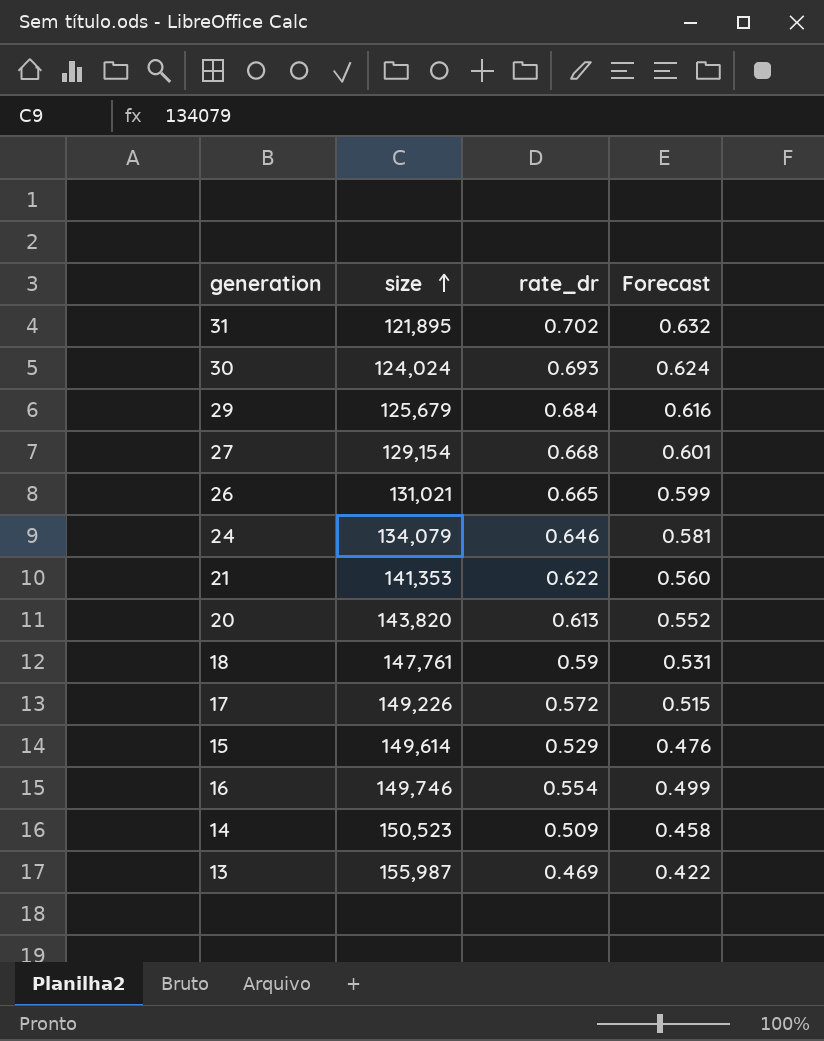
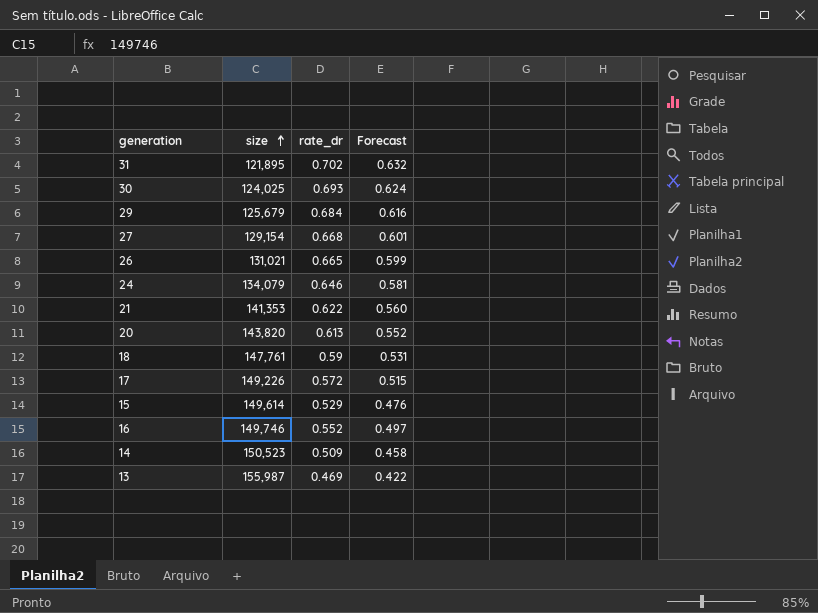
30 | size: 124,024 -> 124,025
16 | rate_dr: 0.554 -> 0.552
16 | Forecast: 0.499 -> 0.497

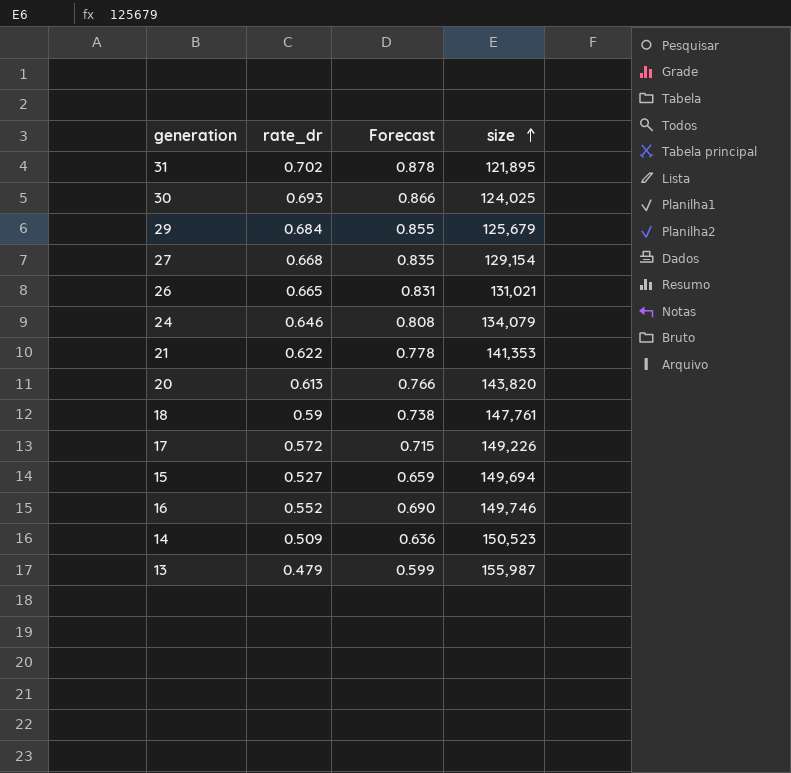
column Forecast | formula: [rate_dr] * 0.9 -> [rate_dr] * 1.25
column size | position: 2 -> 4
15 | rate_dr: 0.529 -> 0.527
15 | size: 149,614 -> 149,694
13 | rate_dr: 0.469 -> 0.479

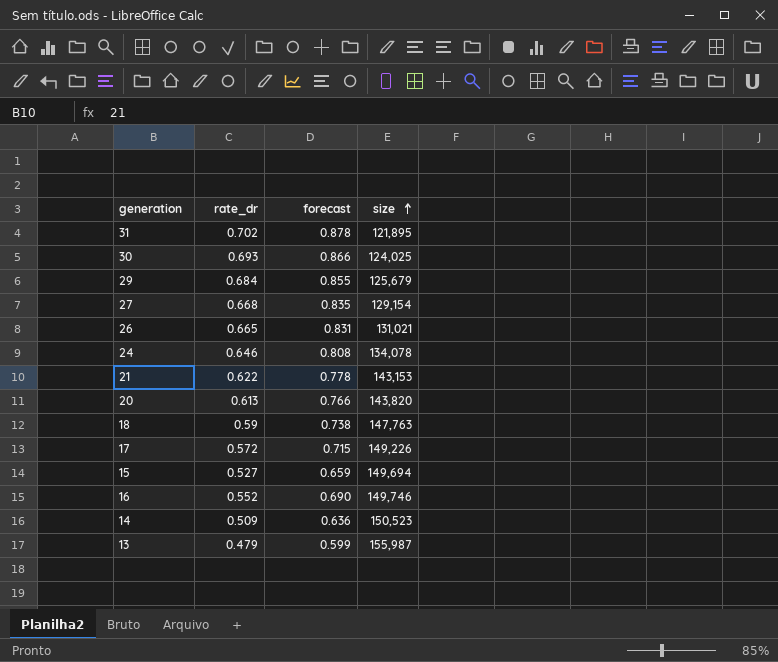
column name: Forecast -> forecast
24 | size: 134,079 -> 134,078
21 | size: 141,353 -> 143,153
18 | size: 147,761 -> 147,763

